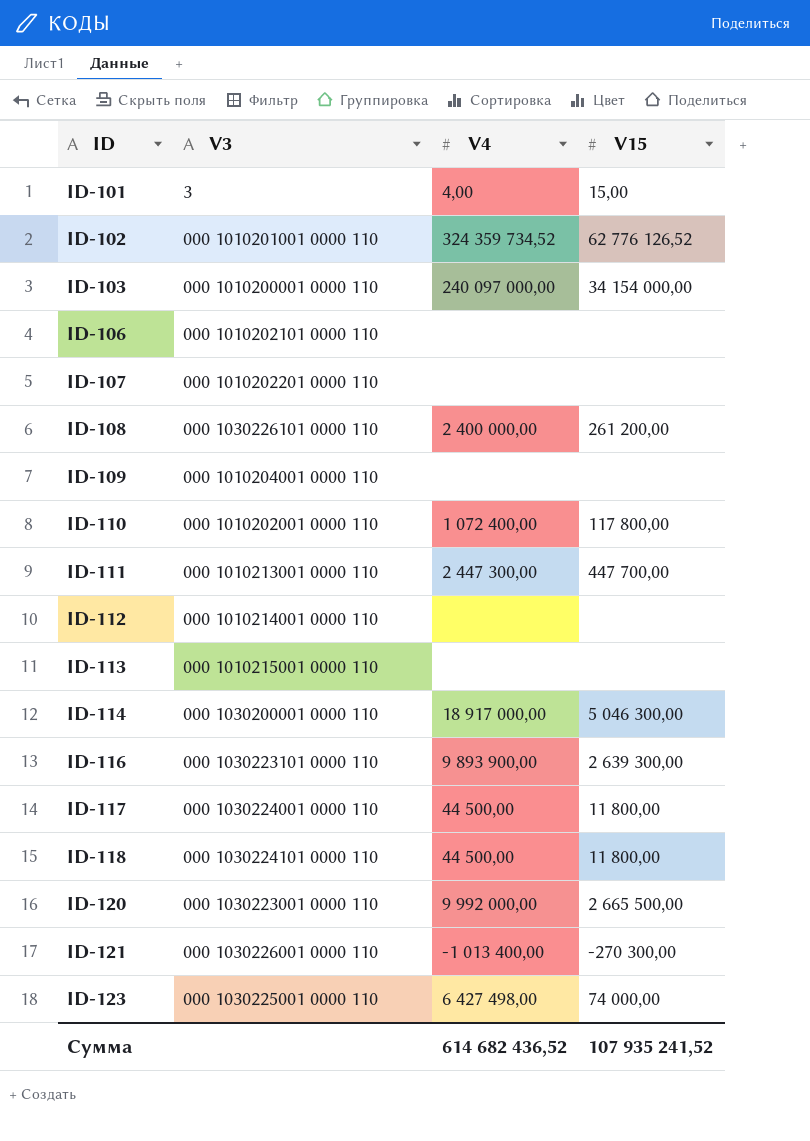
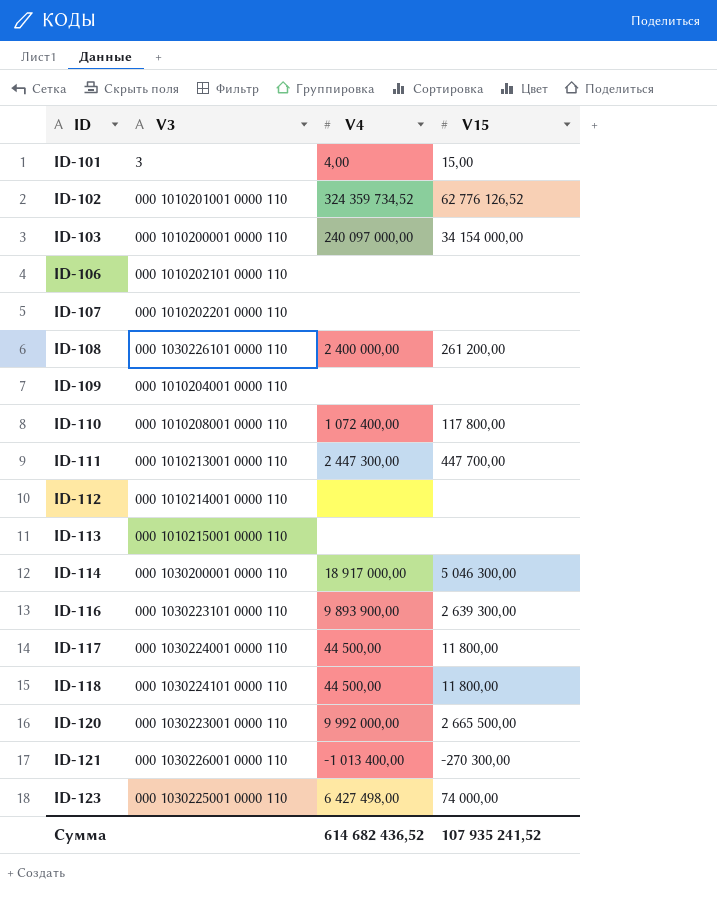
ID-110 | V3: 000 1010202001 0000 110 -> 000 1010208001 0000 110

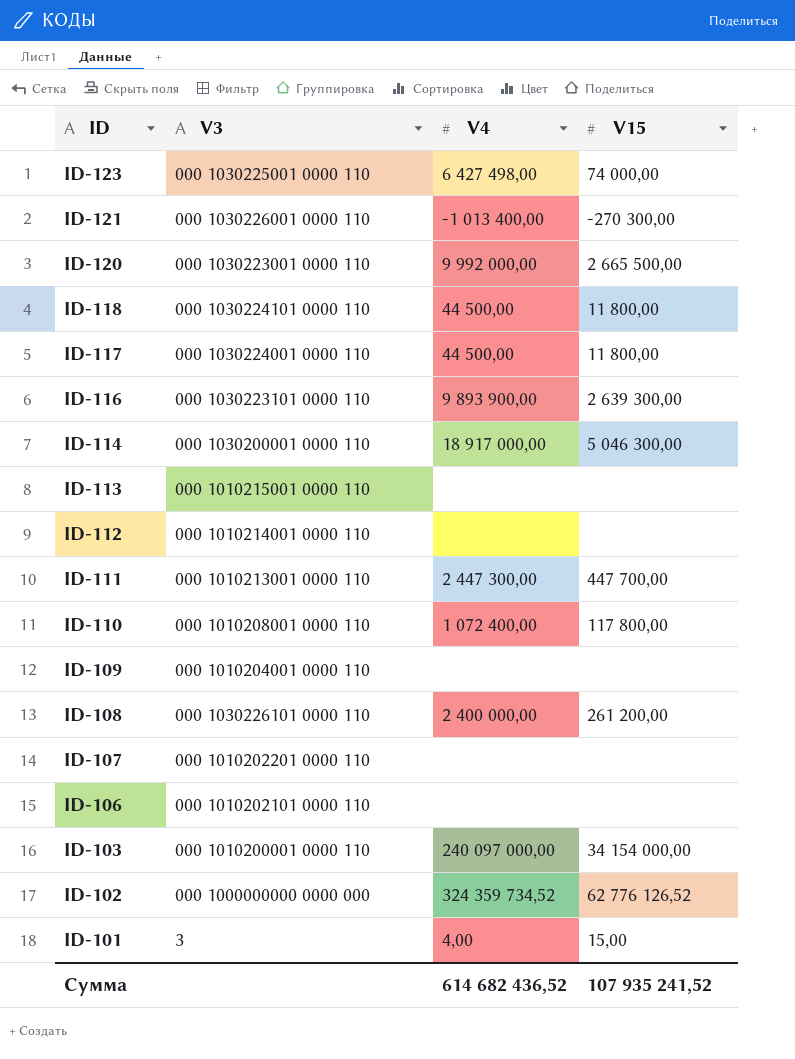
row order: ID ascending -> ID descending
ID-102 | V3: 000 1010201001 0000 110 -> 000 1000000000 0000 000

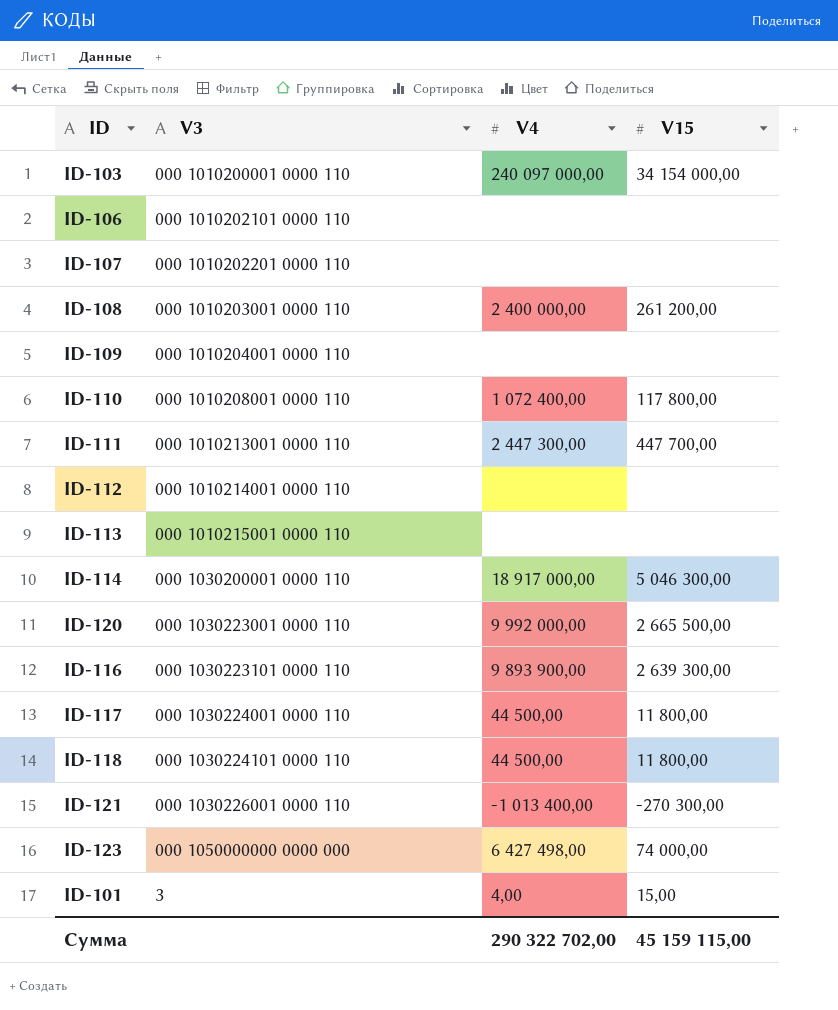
row order: ID descending -> V3 ascending
row ID-102: 000 1000000000 0000 000 | 324 359 734,52 | 62 776 126,52 -> none
ID-108 | V3: 000 1030226101 0000 110 -> 000 1010203001 0000 110
ID-123 | V3: 000 1030225001 0000 110 -> 000 1050000000 0000 000
Сумма | V4: 614 682 436,52 -> 290 322 702,00
Сумма | V15: 107 935 241,52 -> 45 159 115,00

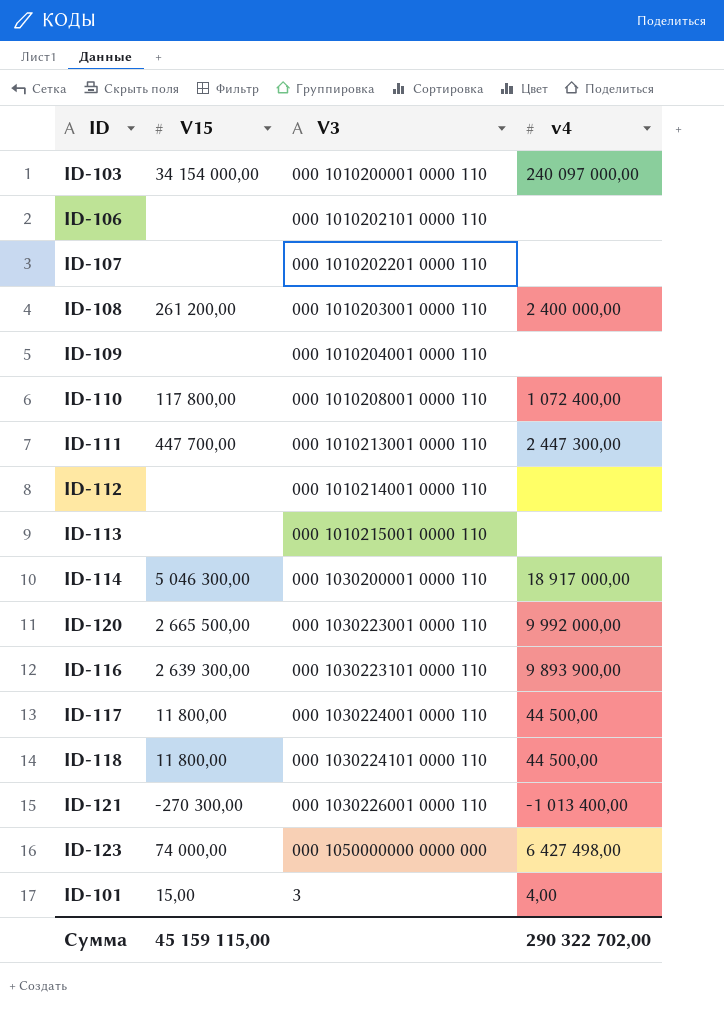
column V15 | position: 4 -> 2
column name: V4 -> v4

